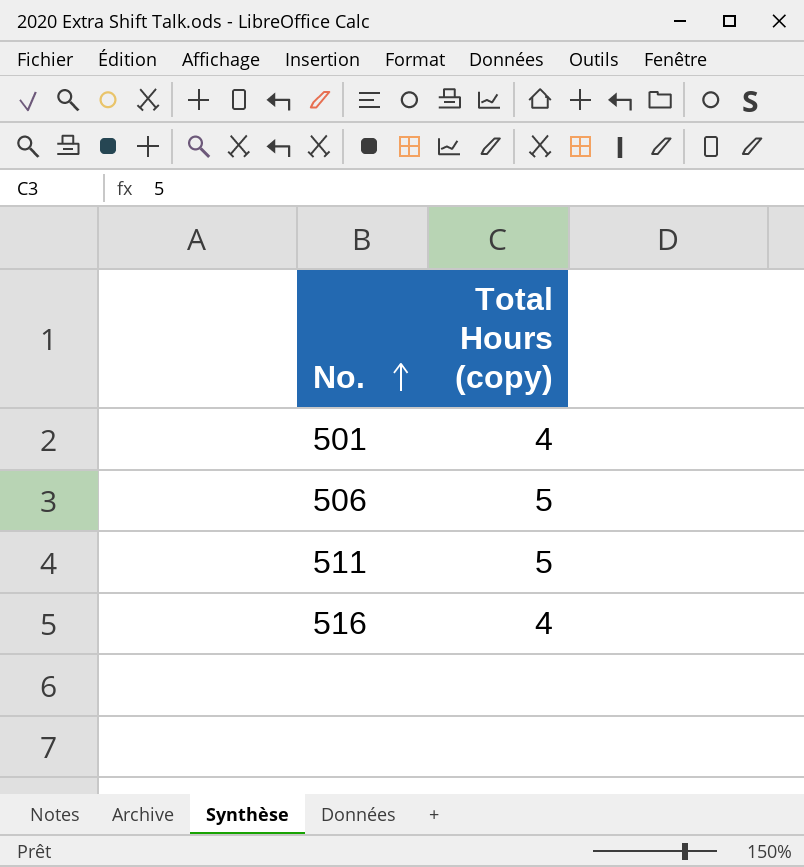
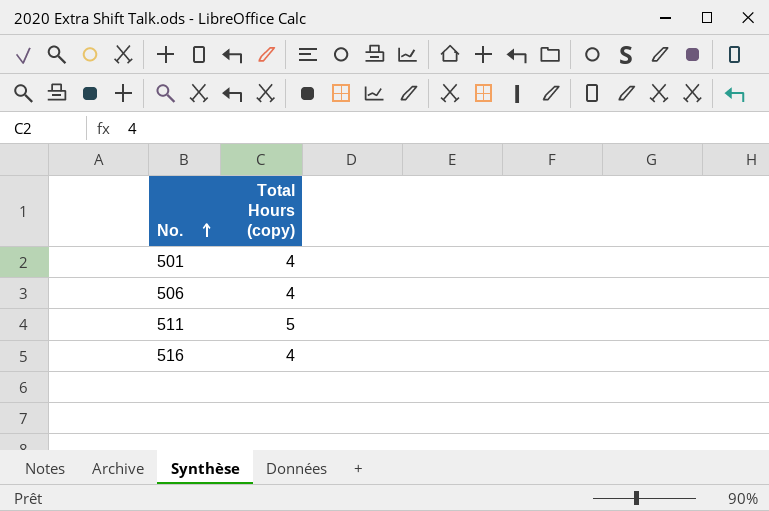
506 | Total Hours (copy): 5 -> 4

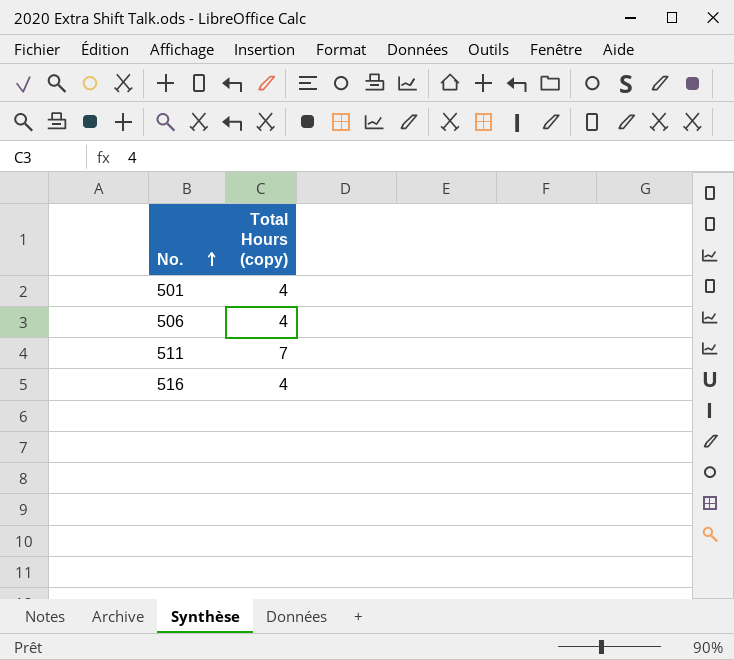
511 | Total Hours (copy): 5 -> 7

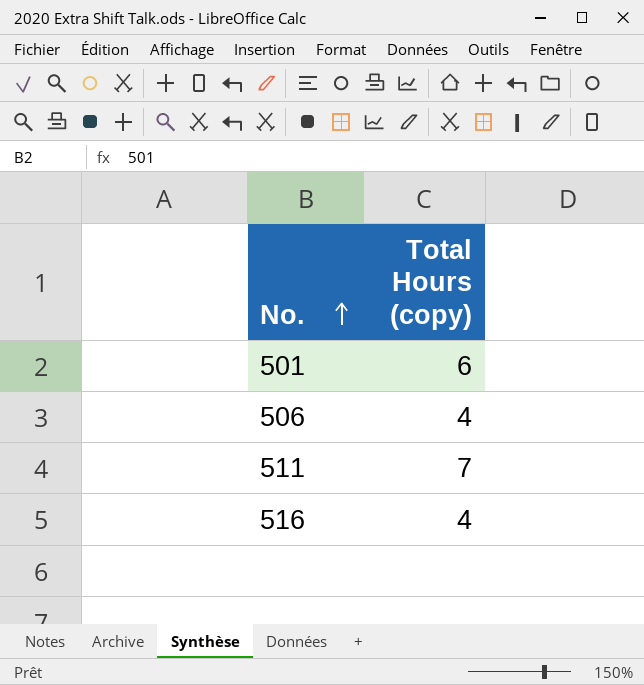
501 | Total Hours (copy): 4 -> 6

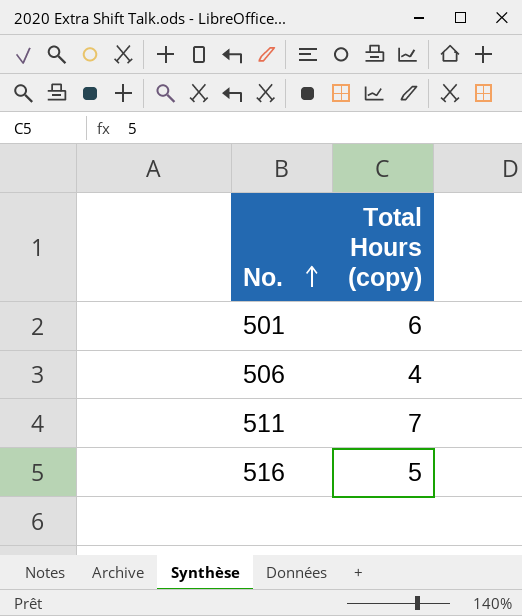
516 | Total Hours (copy): 4 -> 5

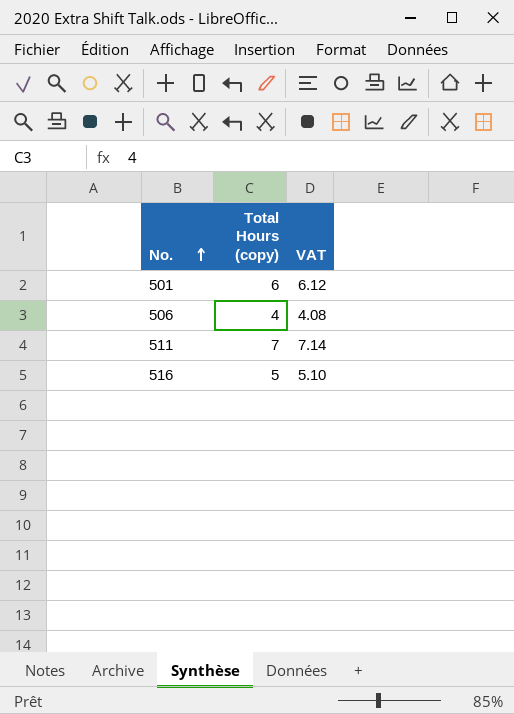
column VAT | formula: none -> [Total Hours (copy)] * 1.02

